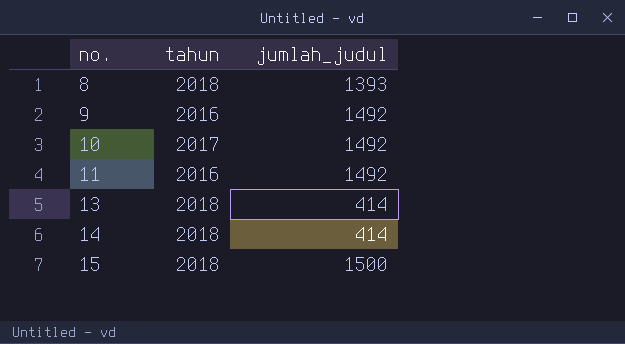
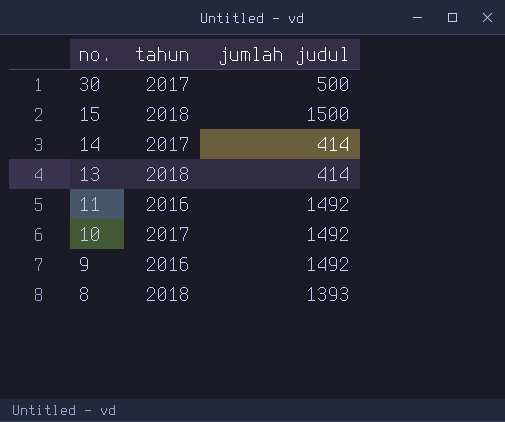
row order: no. ascending -> no. descending
column name: jumlah_judul -> jumlah judul
row 30: none -> 2017 | 500
14 | tahun: 2018 -> 2017

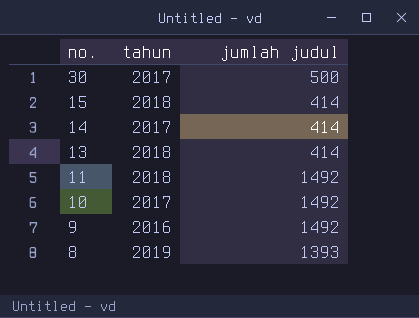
15 | jumlah judul: 1500 -> 414
11 | tahun: 2016 -> 2018
8 | tahun: 2018 -> 2019

